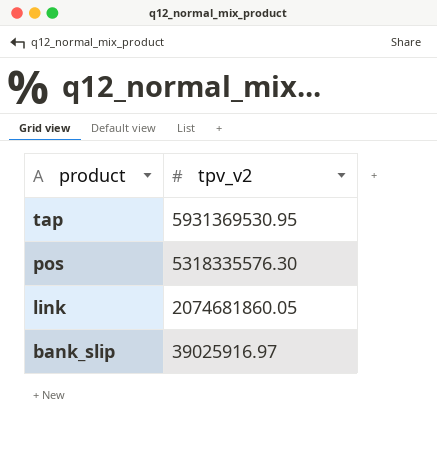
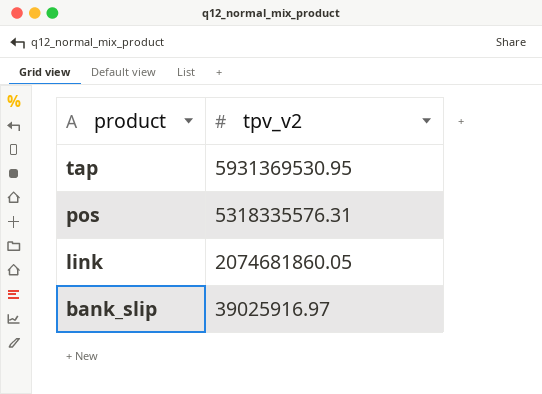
pos | tpv_v2: 5318335576.30 -> 5318335576.31

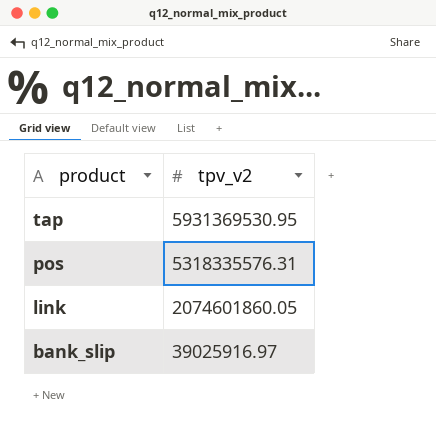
link | tpv_v2: 2074681860.05 -> 2074601860.05

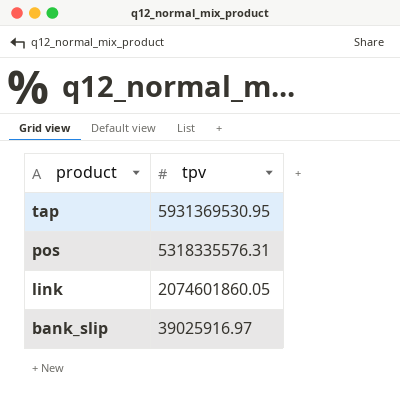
column name: tpv_v2 -> tpv

